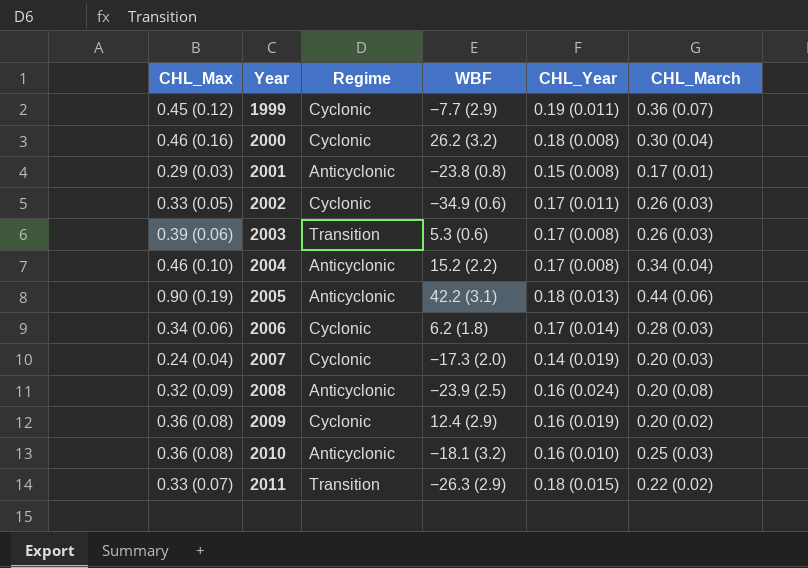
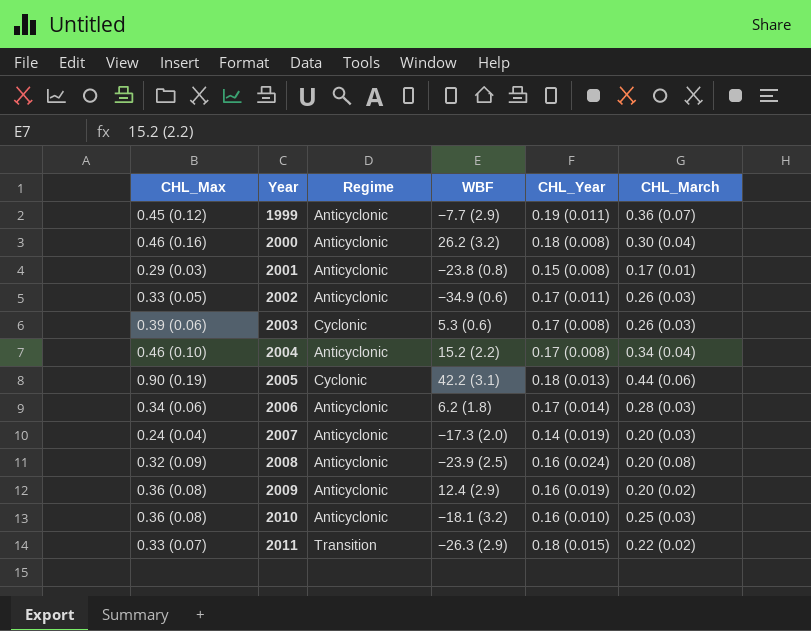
1999 | Regime: Cyclonic -> Anticyclonic
2000 | Regime: Cyclonic -> Anticyclonic
2002 | Regime: Cyclonic -> Anticyclonic
2003 | Regime: Transition -> Cyclonic
2005 | Regime: Anticyclonic -> Cyclonic
2006 | Regime: Cyclonic -> Anticyclonic
2007 | Regime: Cyclonic -> Anticyclonic
2009 | Regime: Cyclonic -> Anticyclonic

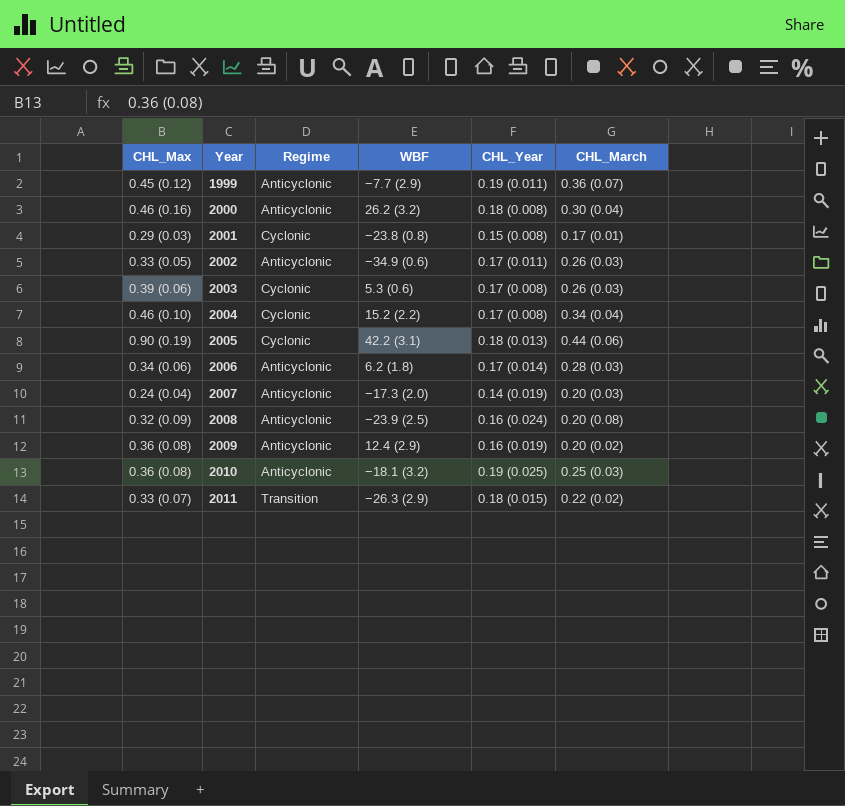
2001 | Regime: Anticyclonic -> Cyclonic
2004 | Regime: Anticyclonic -> Cyclonic
2010 | CHL_Year: 0.16 (0.010) -> 0.19 (0.025)

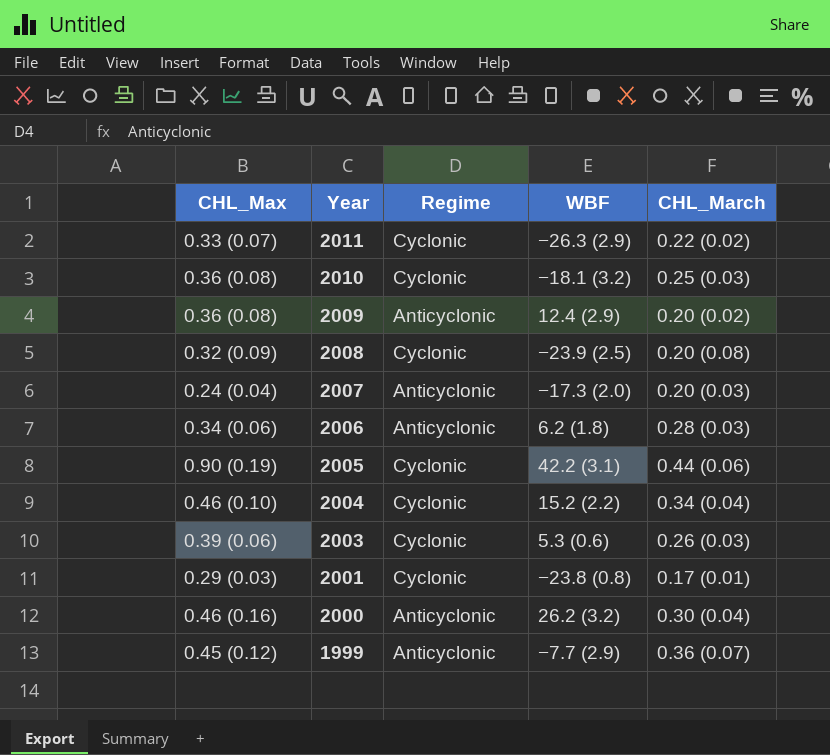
row order: Year ascending -> Year descending
column CHL_Year | position: 5 -> none
row 2002: 0.33 (0.05) | Anticyclonic | −34.9 (0.6) | 0.17 (0.011) | 0.26 (0.03) -> none
2011 | Regime: Transition -> Cyclonic
2010 | Regime: Anticyclonic -> Cyclonic
2008 | Regime: Anticyclonic -> Cyclonic

